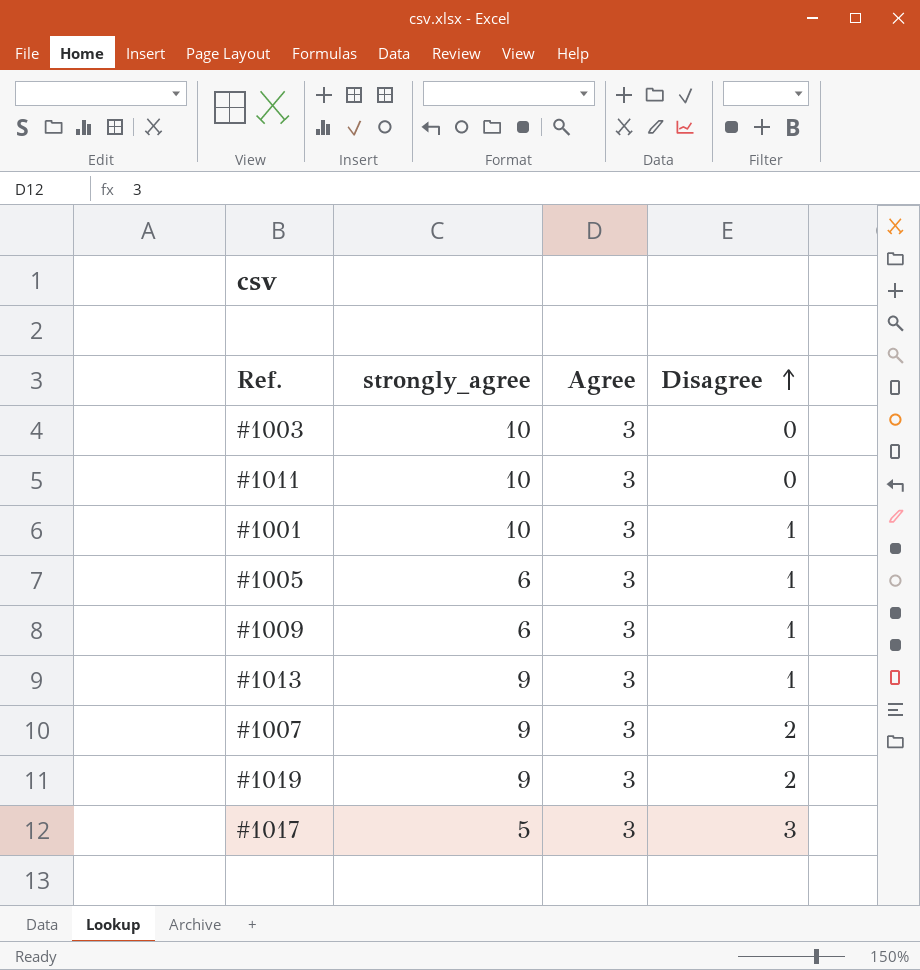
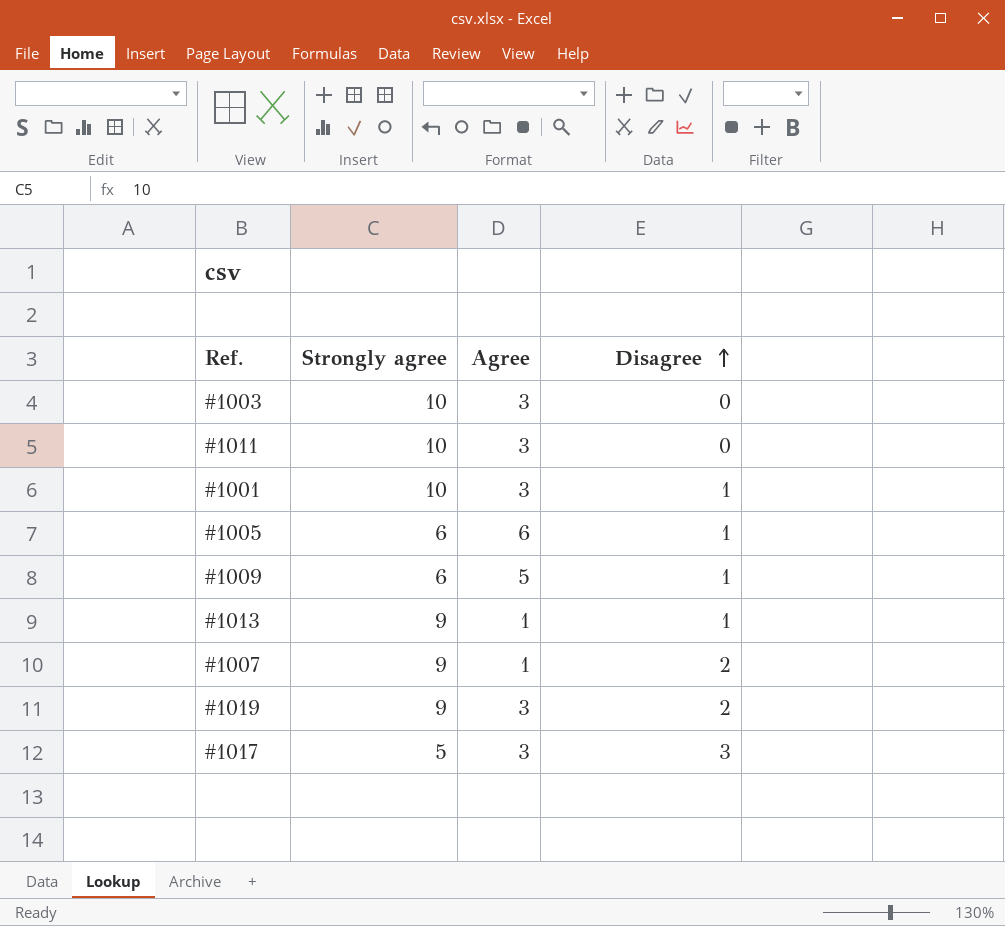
column name: strongly_agree -> Strongly agree
#1005 | Agree: 3 -> 6
#1009 | Agree: 3 -> 5
#1013 | Agree: 3 -> 1
#1007 | Agree: 3 -> 1

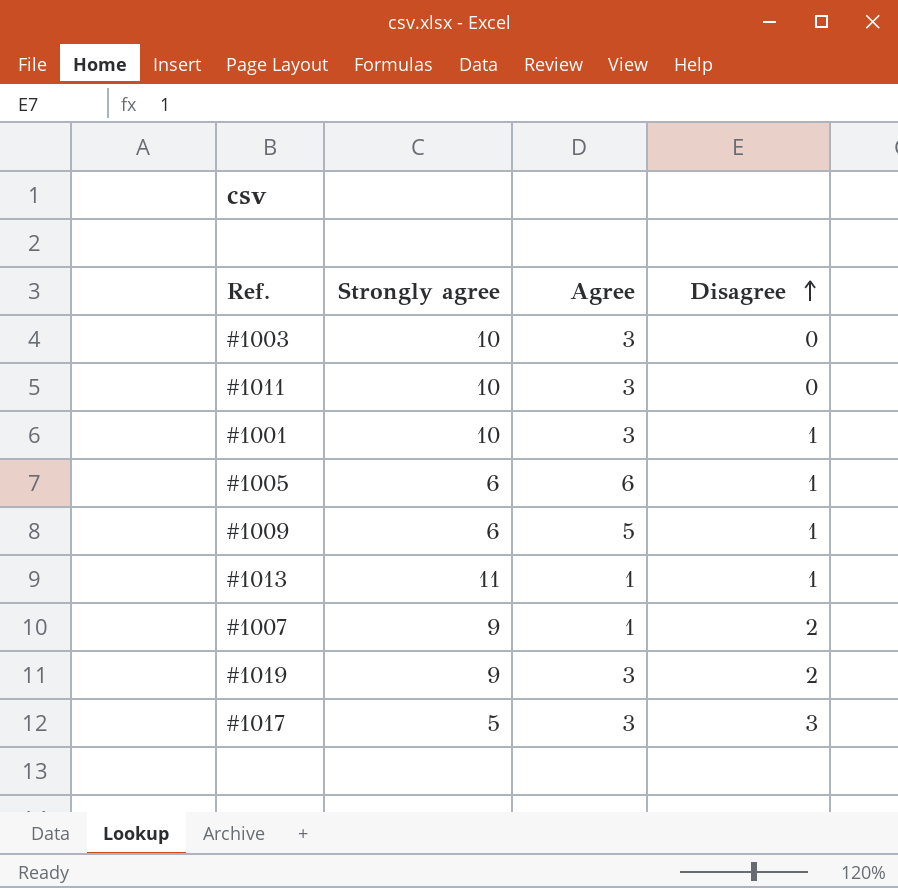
#1013 | Strongly agree: 9 -> 11

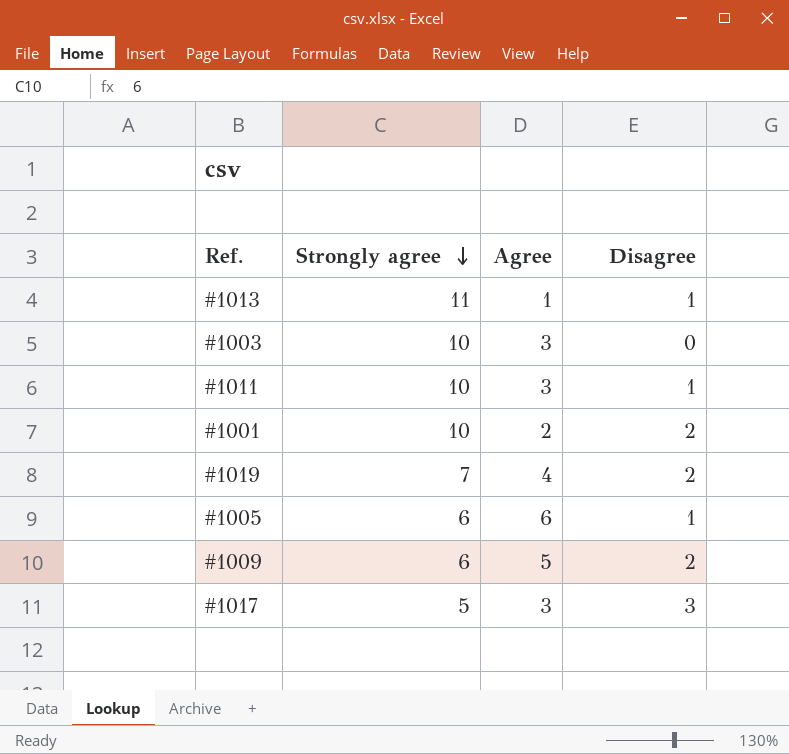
row order: Disagree ascending -> Strongly agree descending
row #1007: 9 | 1 | 2 -> none
#1011 | Disagree: 0 -> 1
#1001 | Agree: 3 -> 2
#1001 | Disagree: 1 -> 2
#1019 | Strongly agree: 9 -> 7
#1019 | Agree: 3 -> 4
#1009 | Disagree: 1 -> 2

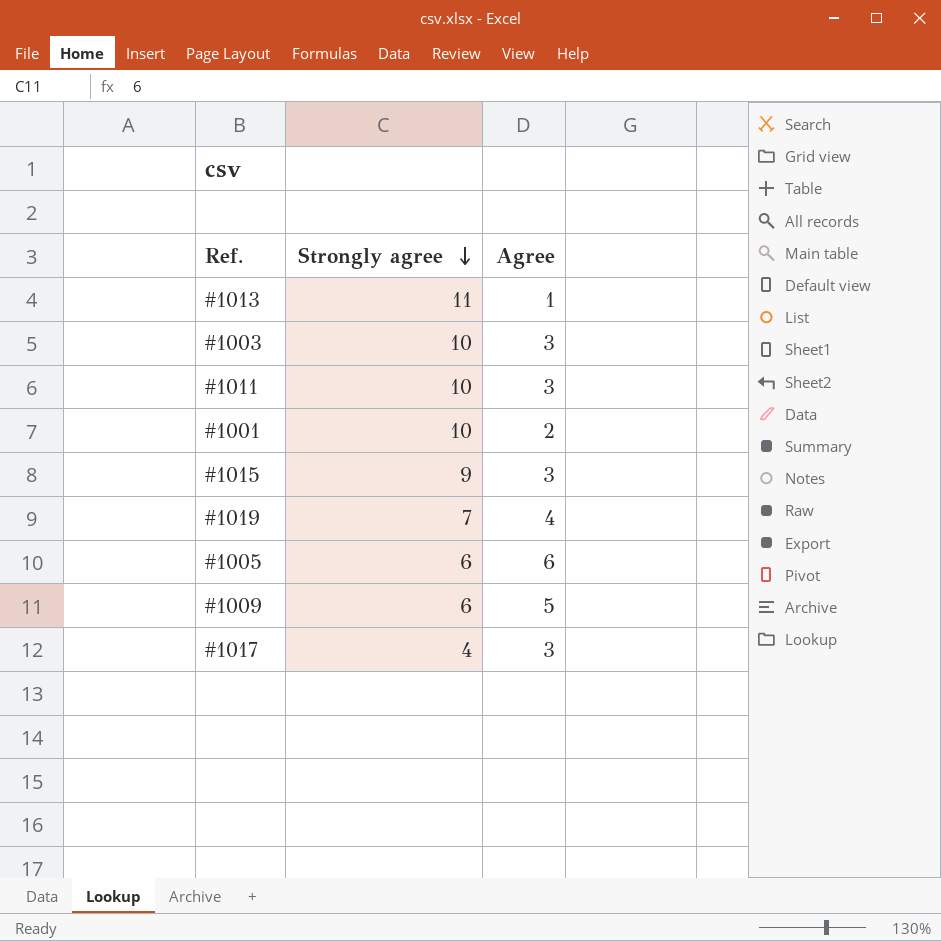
column Disagree | position: 4 -> none
row #1015: none -> 9 | 3
#1017 | Strongly agree: 5 -> 4

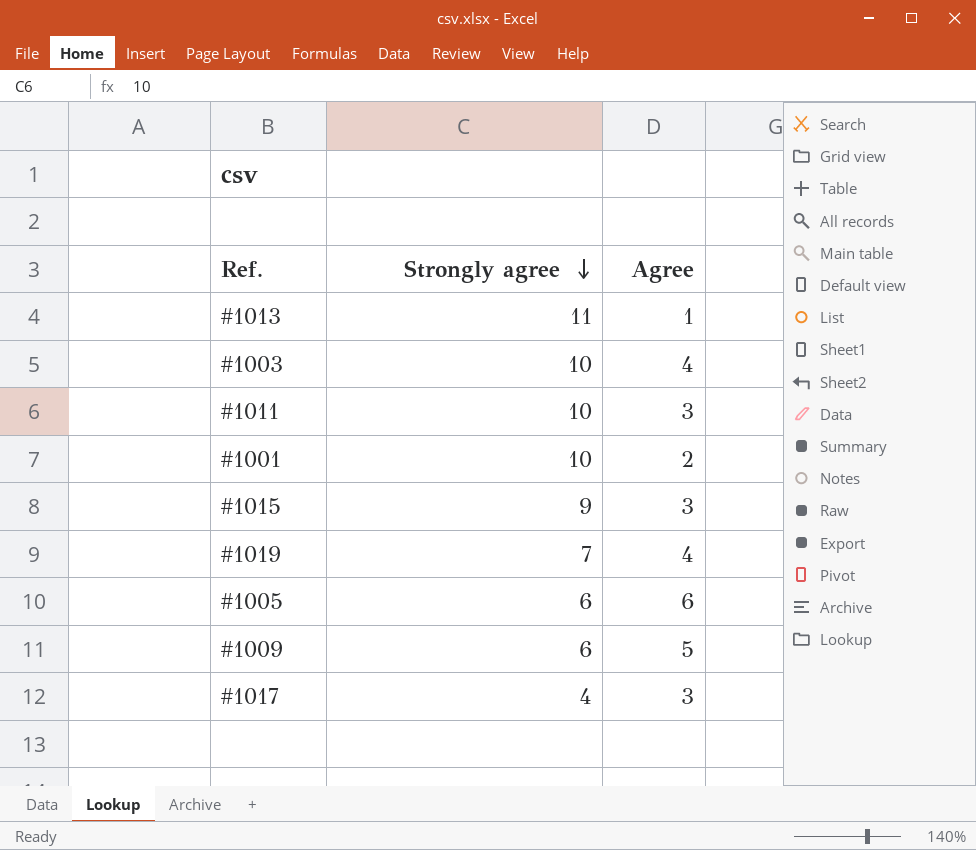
#1003 | Agree: 3 -> 4

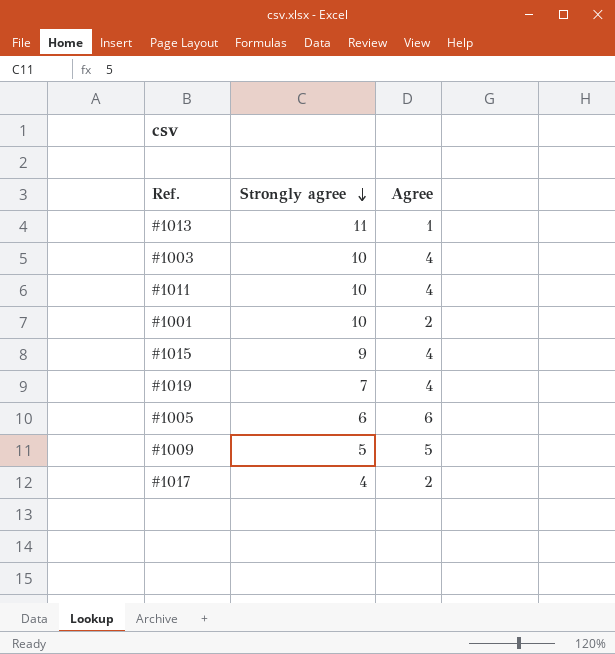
#1011 | Agree: 3 -> 4
#1015 | Agree: 3 -> 4
#1009 | Strongly agree: 6 -> 5
#1017 | Agree: 3 -> 2

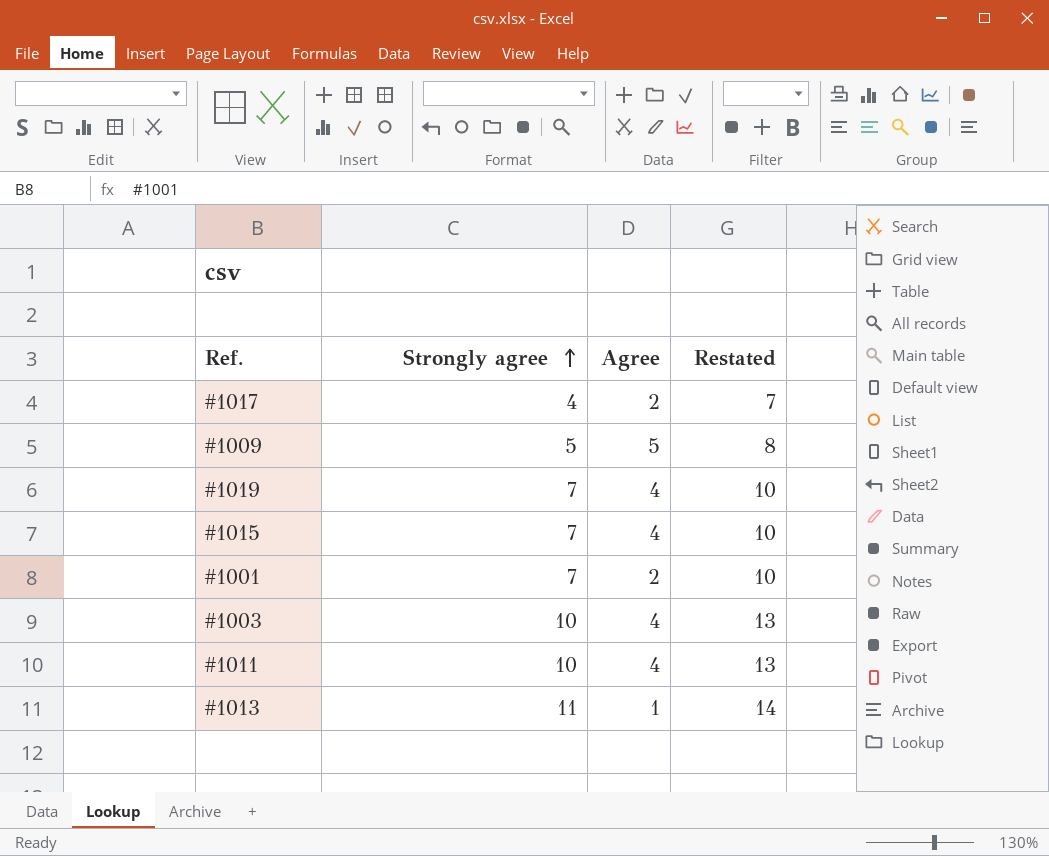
row order: Strongly agree descending -> Strongly agree ascending
column Restated | formula: none -> [Strongly agree] + 3
row #1005: 6 | 6 -> none
#1015 | Strongly agree: 9 -> 7
#1001 | Strongly agree: 10 -> 7

